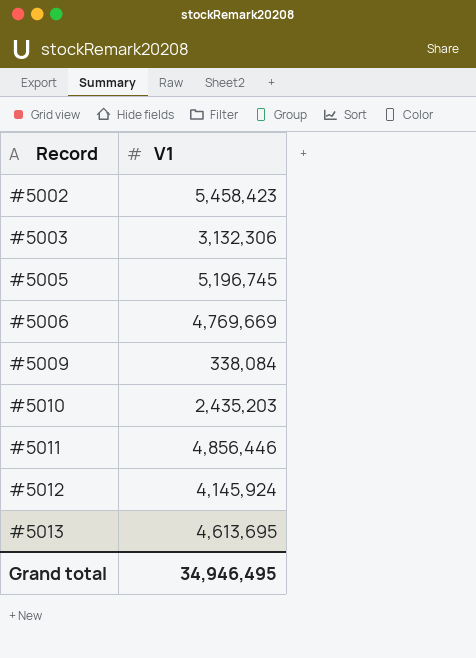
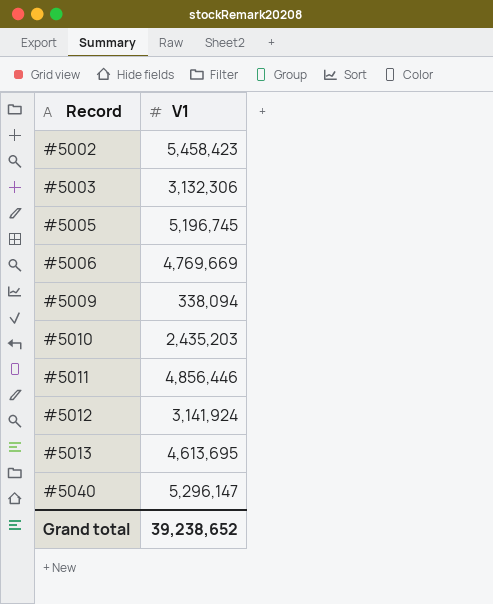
#5009 | V1: 338,084 -> 338,094
#5012 | V1: 4,145,924 -> 3,141,924
row #5040: none -> 5,296,147
Grand total | V1: 34,946,495 -> 39,238,652

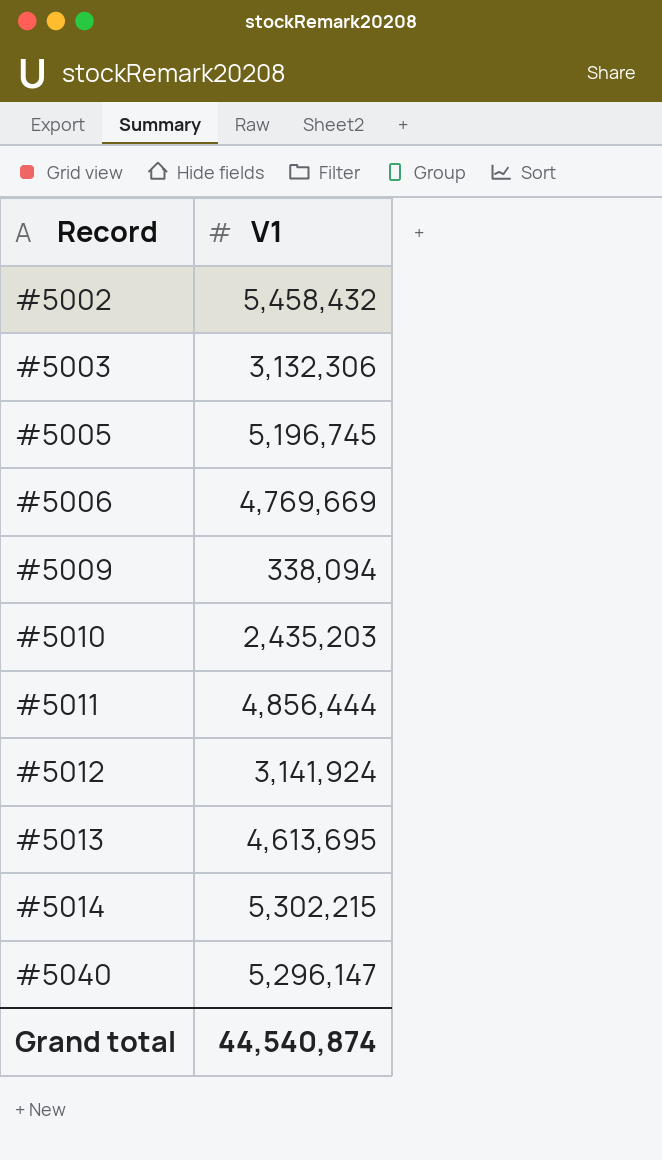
#5002 | V1: 5,458,423 -> 5,458,432
#5011 | V1: 4,856,446 -> 4,856,444
row #5014: none -> 5,302,215
Grand total | V1: 39,238,652 -> 44,540,874

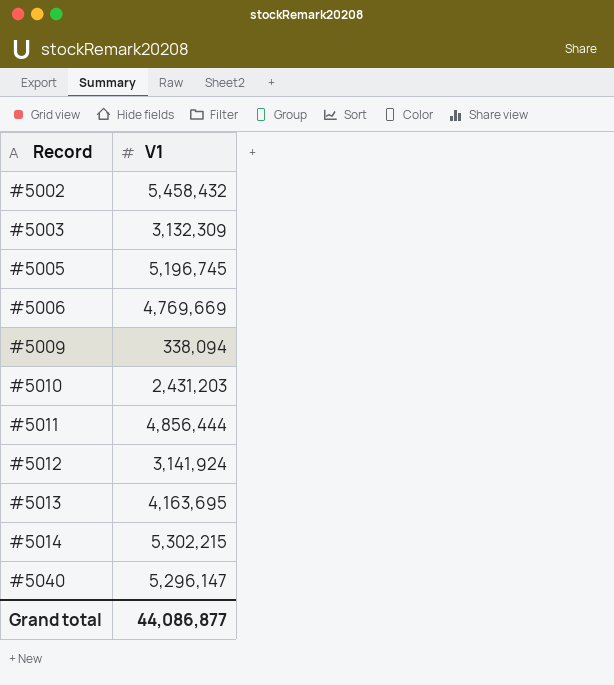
#5003 | V1: 3,132,306 -> 3,132,309
#5010 | V1: 2,435,203 -> 2,431,203
#5013 | V1: 4,613,695 -> 4,163,695
Grand total | V1: 44,540,874 -> 44,086,877

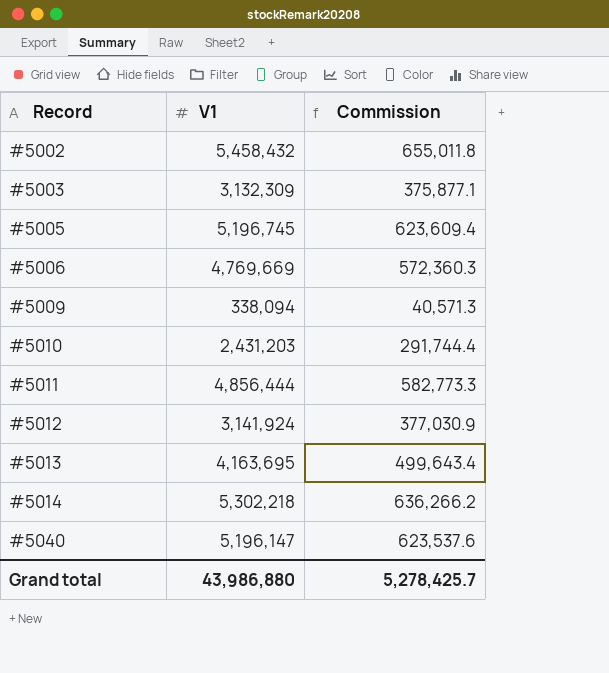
column Commission | formula: none -> [V1] * 0.12
#5014 | V1: 5,302,215 -> 5,302,218
#5040 | V1: 5,296,147 -> 5,196,147
Grand total | V1: 44,086,877 -> 43,986,880

